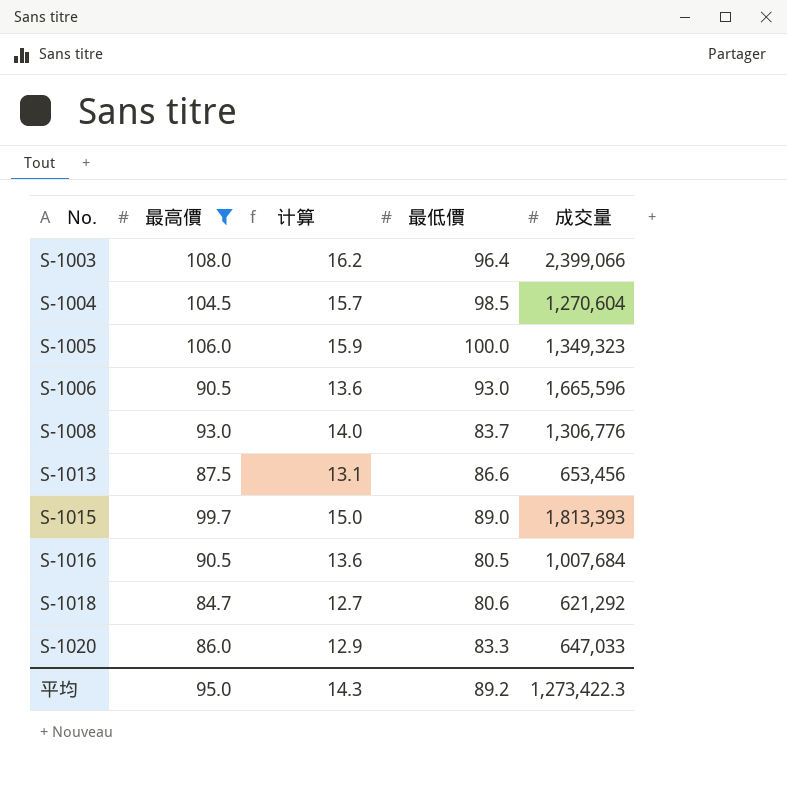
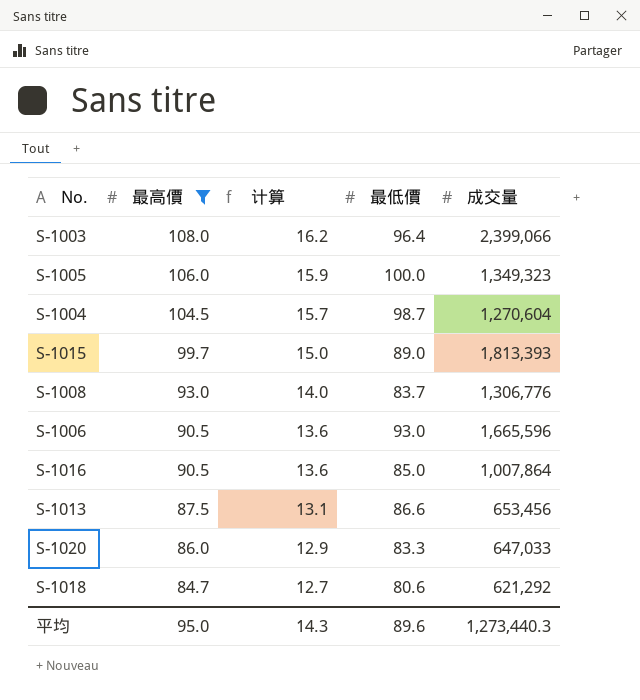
row order: No. ascending -> 最高價 descending
S-1004 | 最低價: 98.5 -> 98.7
S-1016 | 最低價: 80.5 -> 85.0
S-1016 | 成交量: 1,007,684 -> 1,007,864
平均 | 最低價: 89.2 -> 89.6
平均 | 成交量: 1,273,422.3 -> 1,273,440.3

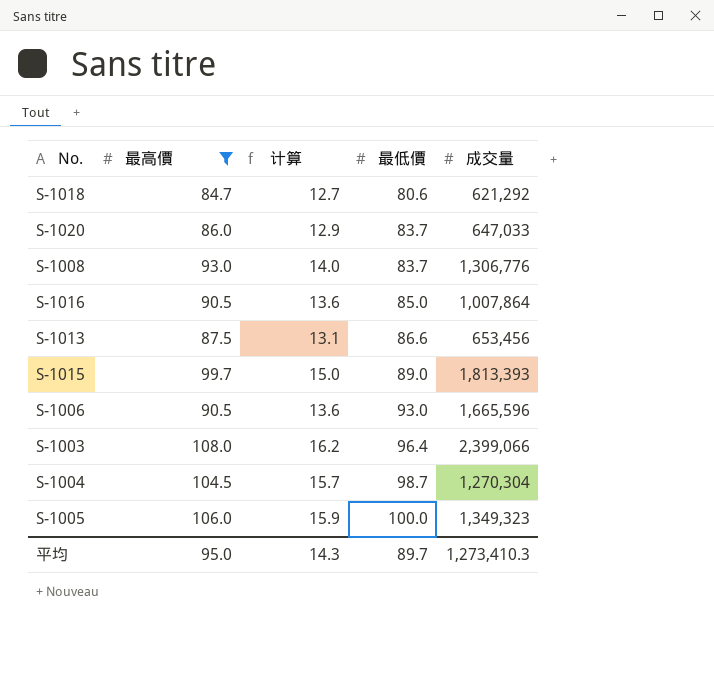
row order: 最高價 descending -> 最低價 ascending
S-1020 | 最低價: 83.3 -> 83.7
S-1004 | 成交量: 1,270,604 -> 1,270,304
平均 | 最低價: 89.6 -> 89.7
平均 | 成交量: 1,273,440.3 -> 1,273,410.3

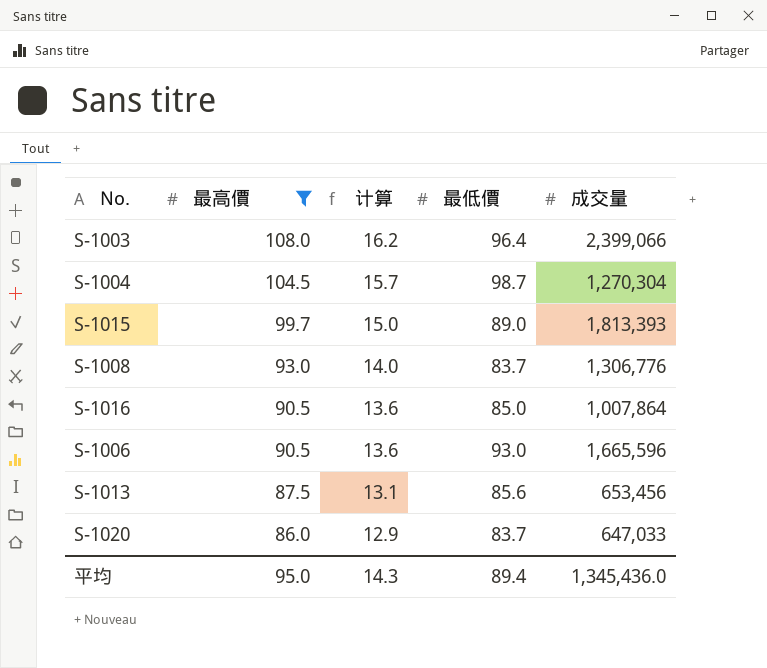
row order: 最低價 ascending -> 最高價 descending
row S-1018: 84.7 | 12.7 | 80.6 | 621,292 -> none
row S-1005: 106.0 | 15.9 | 100.0 | 1,349,323 -> none
S-1013 | 最低價: 86.6 -> 85.6
平均 | 最低價: 89.7 -> 89.4
平均 | 成交量: 1,273,410.3 -> 1,345,436.0

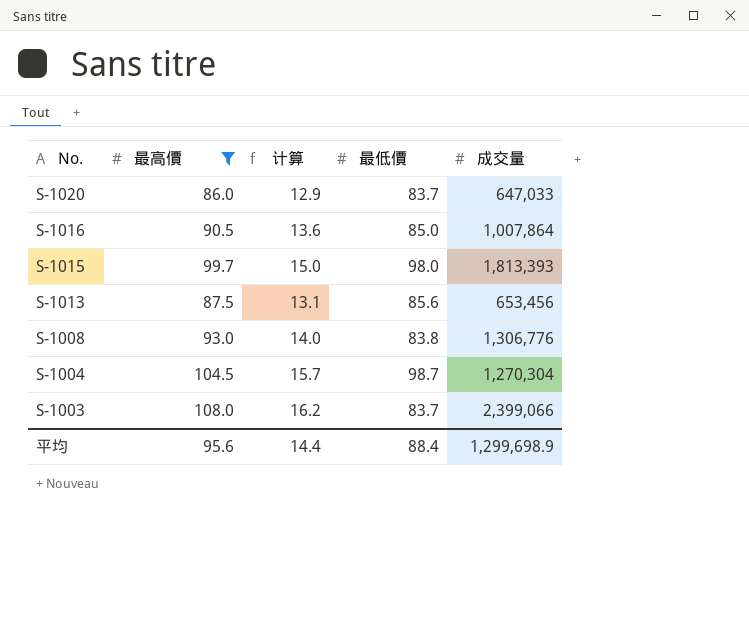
row order: 最高價 descending -> No. descending
row S-1006: 90.5 | 13.6 | 93.0 | 1,665,596 -> none
S-1015 | 最低價: 89.0 -> 98.0
S-1008 | 最低價: 83.7 -> 83.8
S-1003 | 最低價: 96.4 -> 83.7
平均 | 最高價: 95.0 -> 95.6
平均 | 计算: 14.3 -> 14.4
平均 | 最低價: 89.4 -> 88.4
平均 | 成交量: 1,345,436.0 -> 1,299,698.9

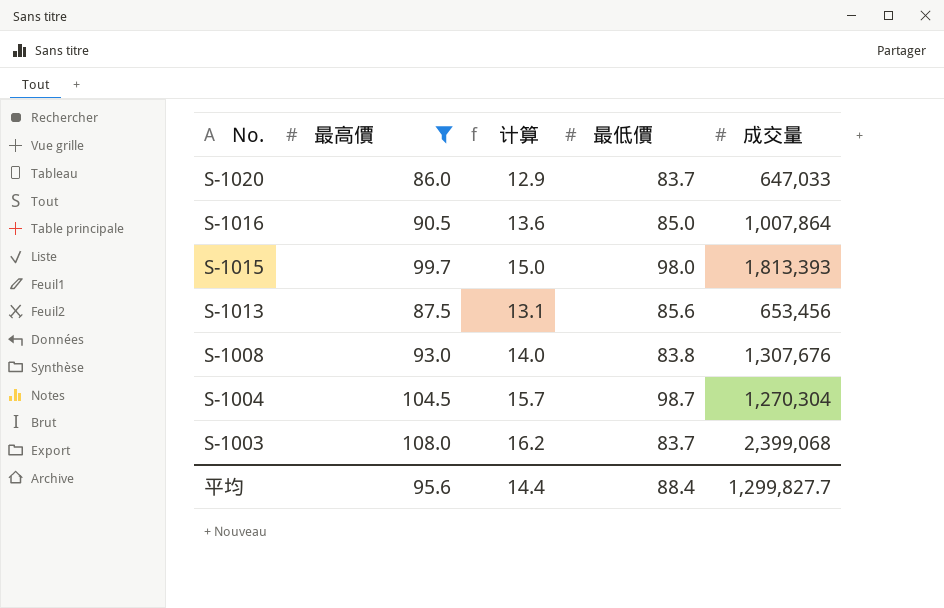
S-1008 | 成交量: 1,306,776 -> 1,307,676
S-1003 | 成交量: 2,399,066 -> 2,399,068
平均 | 成交量: 1,299,698.9 -> 1,299,827.7

